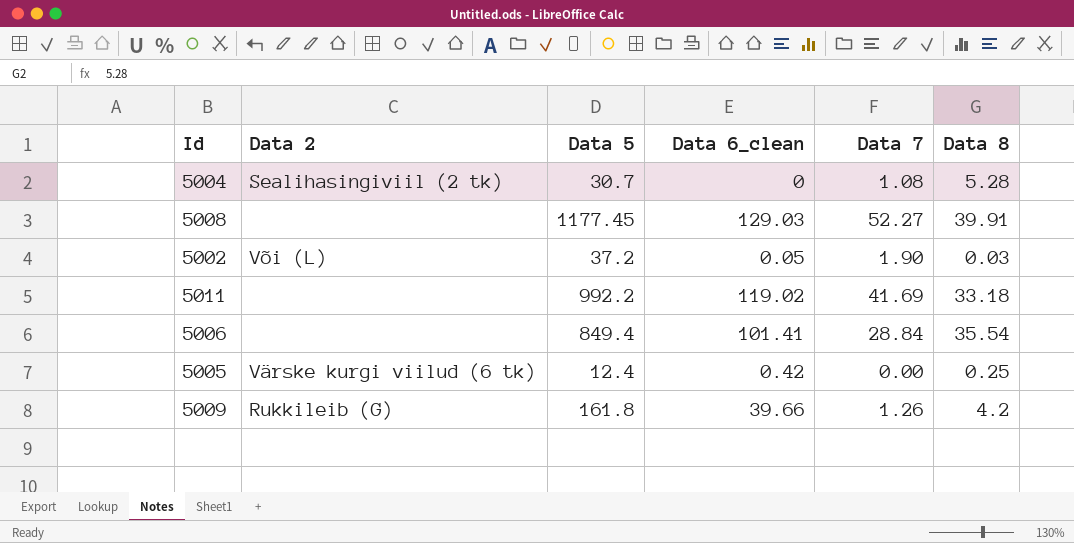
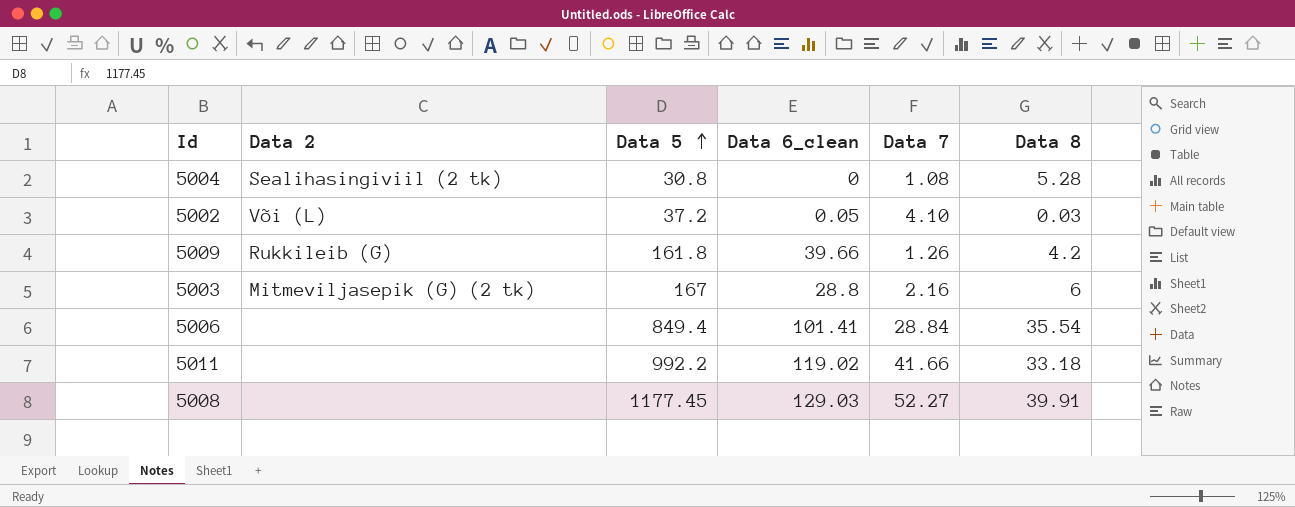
row order: none -> Data 5 ascending
row 5005: Värske kurgi viilud (6 tk) | 12.4 | 0.42 | 0.00 | 0.25 -> none
5004 | Data 5: 30.7 -> 30.8
5002 | Data 7: 1.90 -> 4.10
row 5003: none -> Mitmeviljasepik (G) (2 tk) | 167 | 28.8 | 2.16 | 6
5011 | Data 7: 41.69 -> 41.66

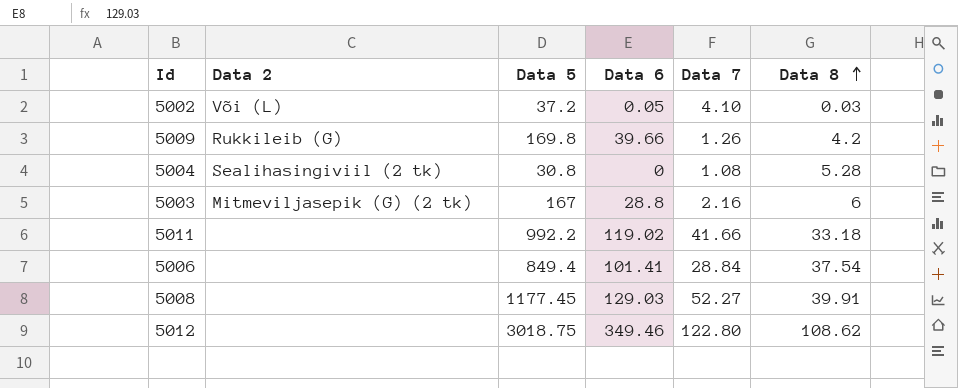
row order: Data 5 ascending -> Data 8 ascending
column name: Data 6_clean -> Data 6
5009 | Data 5: 161.8 -> 169.8
5006 | Data 8: 35.54 -> 37.54
row 5012: none -> none | 3018.75 | 349.46 | 122.80 | 108.62

